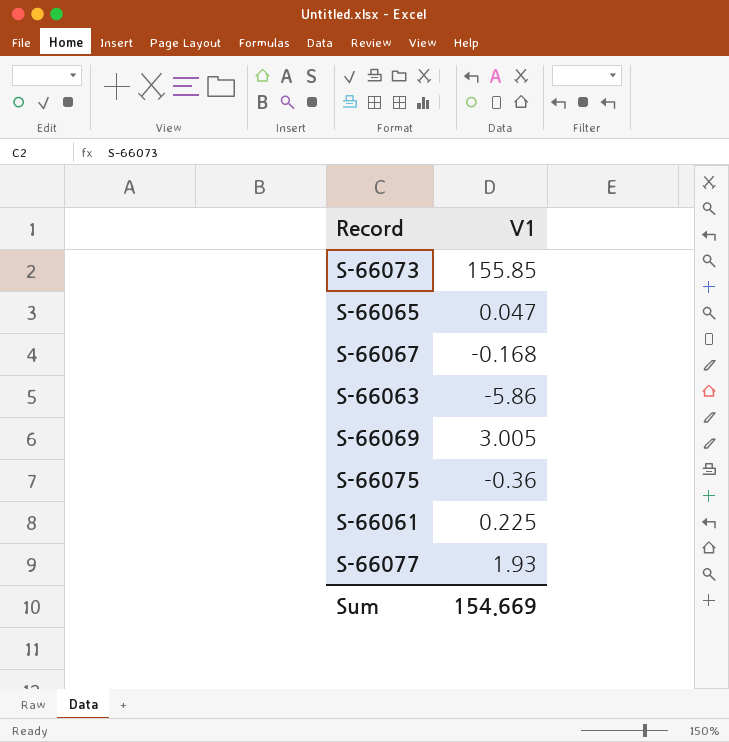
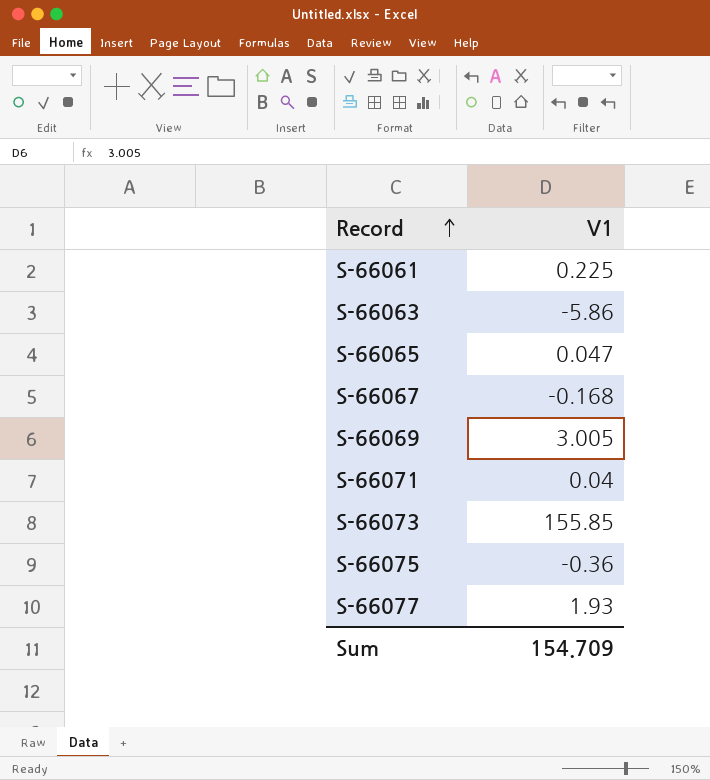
row order: none -> Record ascending
row S-66071: none -> 0.04
Sum | V1: 154.669 -> 154.709

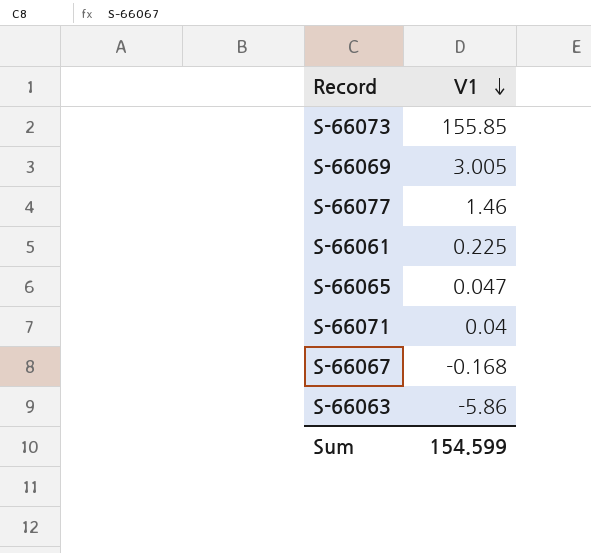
row order: Record ascending -> V1 descending
row S-66075: -0.36 -> none
S-66077 | V1: 1.93 -> 1.46
Sum | V1: 154.709 -> 154.599

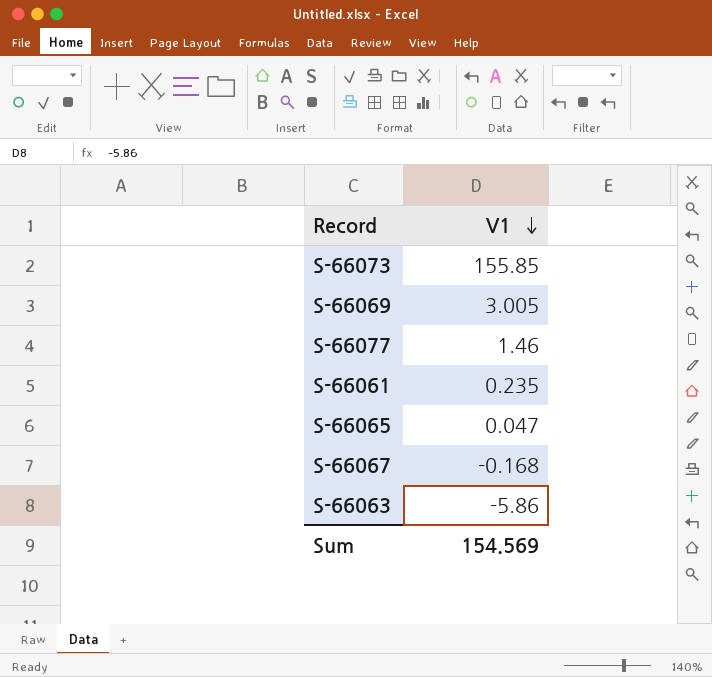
row S-66071: 0.04 -> none
S-66061 | V1: 0.225 -> 0.235
Sum | V1: 154.599 -> 154.569

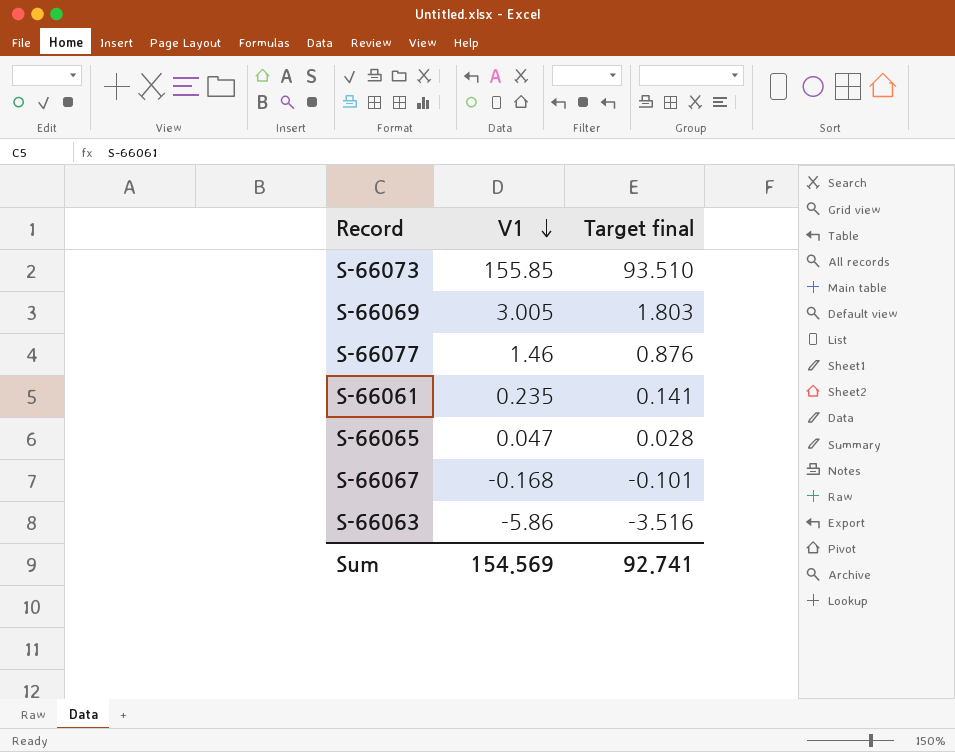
column Target final | formula: none -> [V1] * 0.6

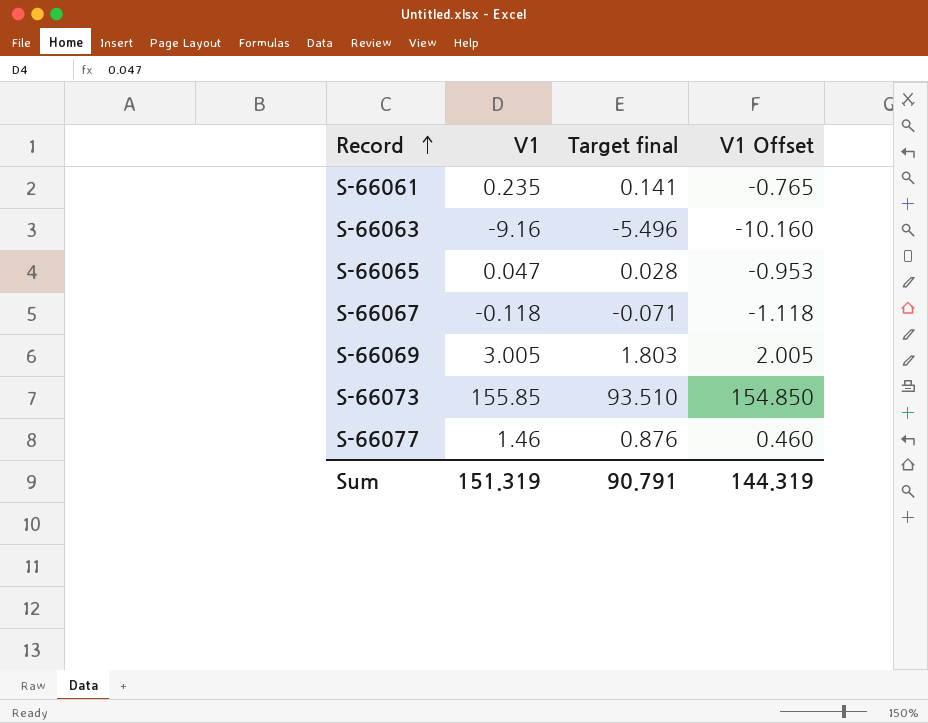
row order: V1 descending -> Record ascending
column V1 Offset | formula: none -> [V1] - 1
S-66063 | V1: -5.86 -> -9.16
S-66063 | Target final: -3.516 -> -5.496
S-66067 | V1: -0.168 -> -0.118
S-66067 | Target final: -0.101 -> -0.071
Sum | V1: 154.569 -> 151.319
Sum | Target final: 92.741 -> 90.791

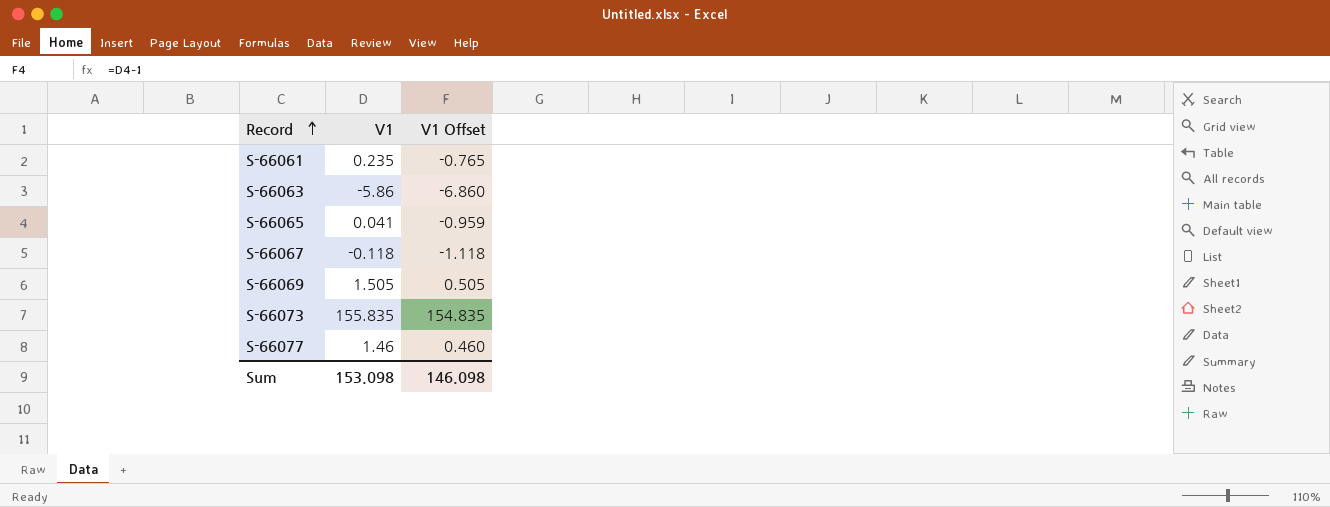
column Target final | formula: [V1] * 0.6 -> none
S-66063 | V1: -9.16 -> -5.86
S-66063 | V1 Offset: -10.160 -> -6.860
S-66065 | V1: 0.047 -> 0.041
S-66065 | V1 Offset: -0.953 -> -0.959
S-66069 | V1: 3.005 -> 1.505
S-66069 | V1 Offset: 2.005 -> 0.505
S-66073 | V1: 155.85 -> 155.835
S-66073 | V1 Offset: 154.850 -> 154.835
Sum | V1: 151.319 -> 153.098
Sum | V1 Offset: 144.319 -> 146.098

